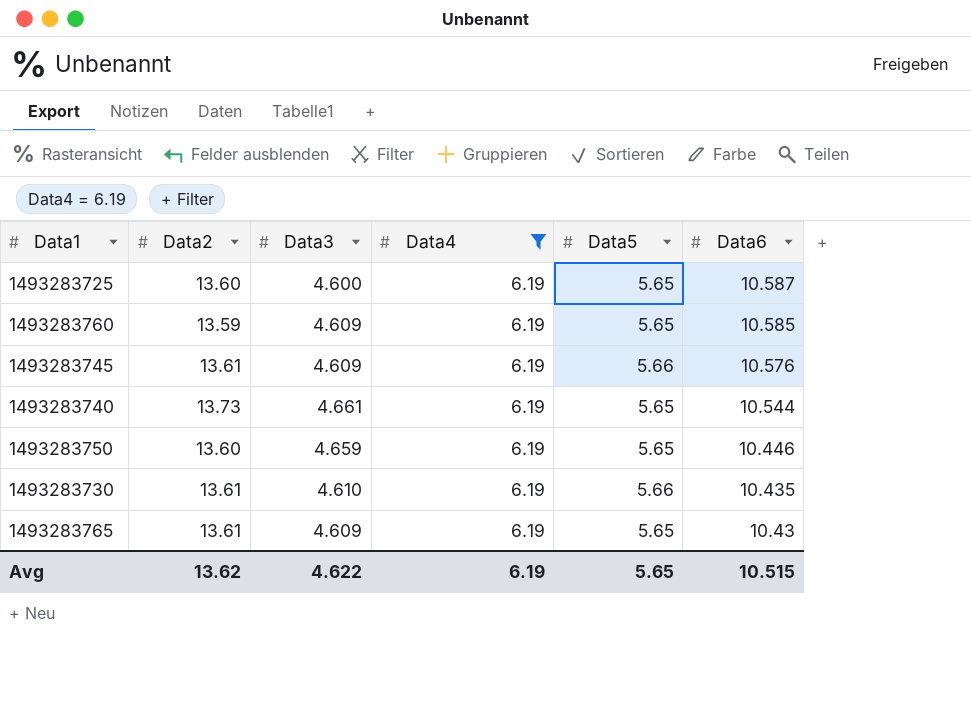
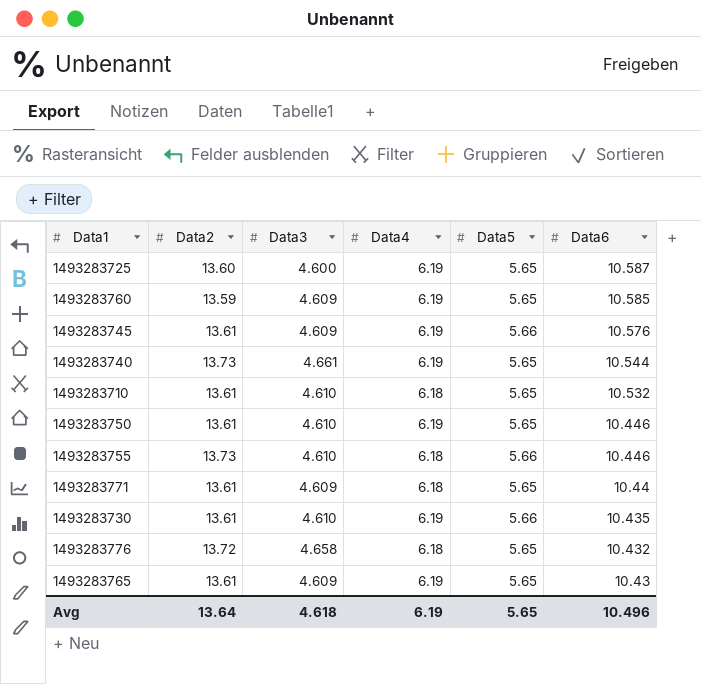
filter: Data4 = 6.19 -> none
1493283750 | Data2: 13.60 -> 13.61
1493283750 | Data3: 4.659 -> 4.610
Avg | Data2: 13.62 -> 13.64
Avg | Data3: 4.622 -> 4.618
Avg | Data6: 10.515 -> 10.496

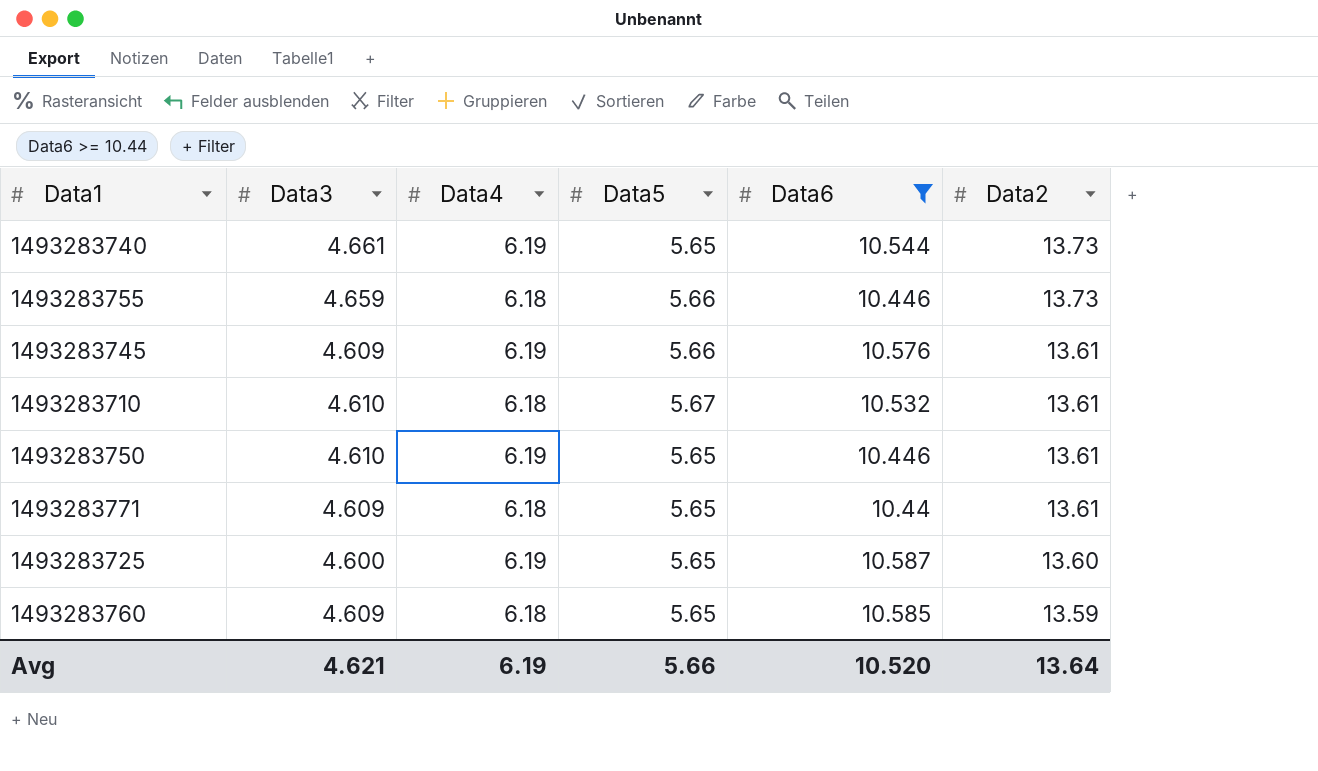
filter: none -> Data6 >= 10.44
row order: Data6 descending -> Data2 descending
column Data2 | position: 2 -> 6
1493283755 | Data3: 4.610 -> 4.659
1493283710 | Data5: 5.65 -> 5.67
1493283760 | Data4: 6.19 -> 6.18
Avg | Data3: 4.618 -> 4.621
Avg | Data5: 5.65 -> 5.66
Avg | Data6: 10.496 -> 10.520

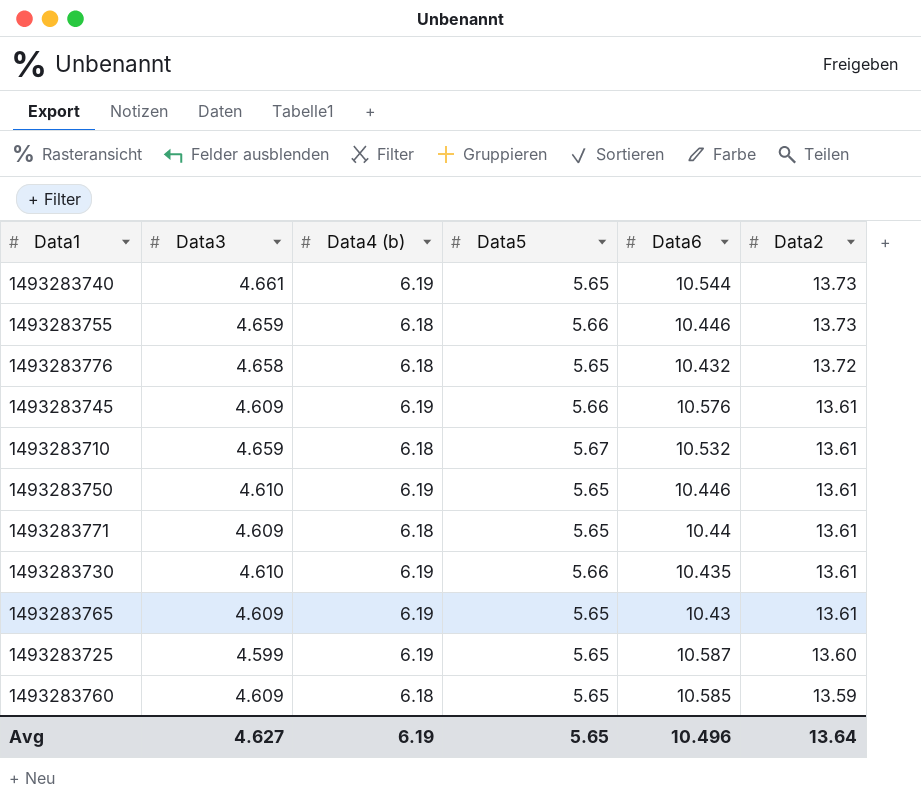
filter: Data6 >= 10.44 -> none
column name: Data4 -> Data4 (b)
1493283710 | Data3: 4.610 -> 4.659
1493283725 | Data3: 4.600 -> 4.599
Avg | Data3: 4.621 -> 4.627
Avg | Data5: 5.66 -> 5.65
Avg | Data6: 10.520 -> 10.496

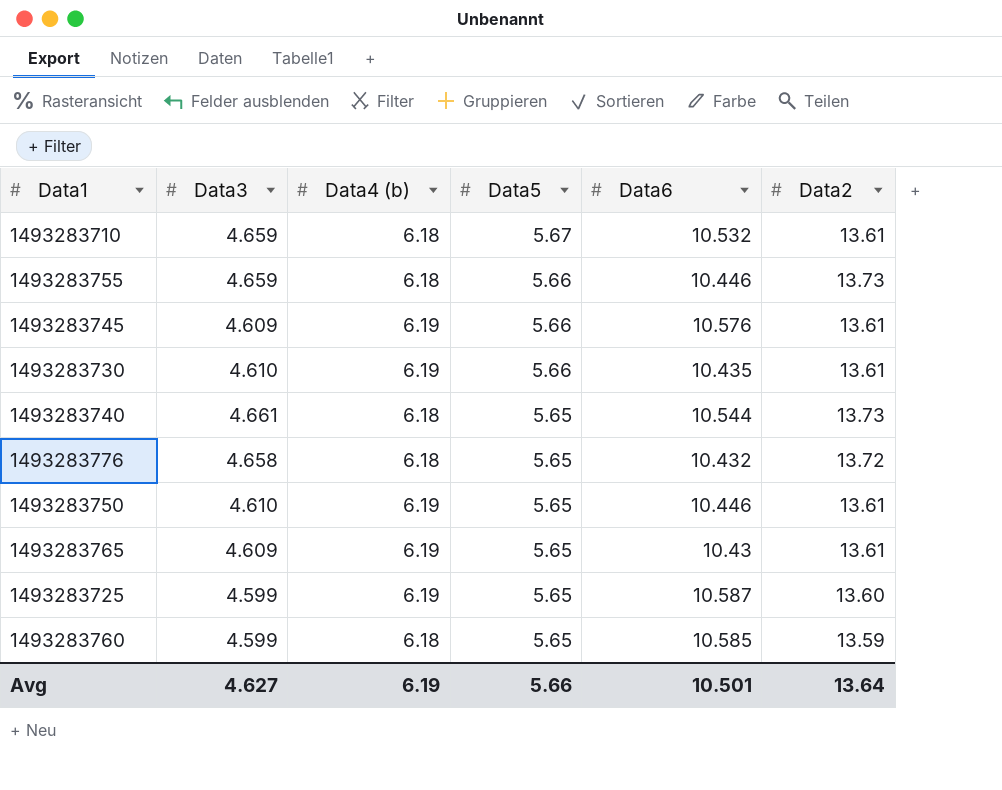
row order: Data2 descending -> Data5 descending
row 1493283771: 4.609 | 6.18 | 5.65 | 10.44 | 13.61 -> none
1493283740 | Data4 (b): 6.19 -> 6.18
1493283760 | Data3: 4.609 -> 4.599
Avg | Data5: 5.65 -> 5.66
Avg | Data6: 10.496 -> 10.501

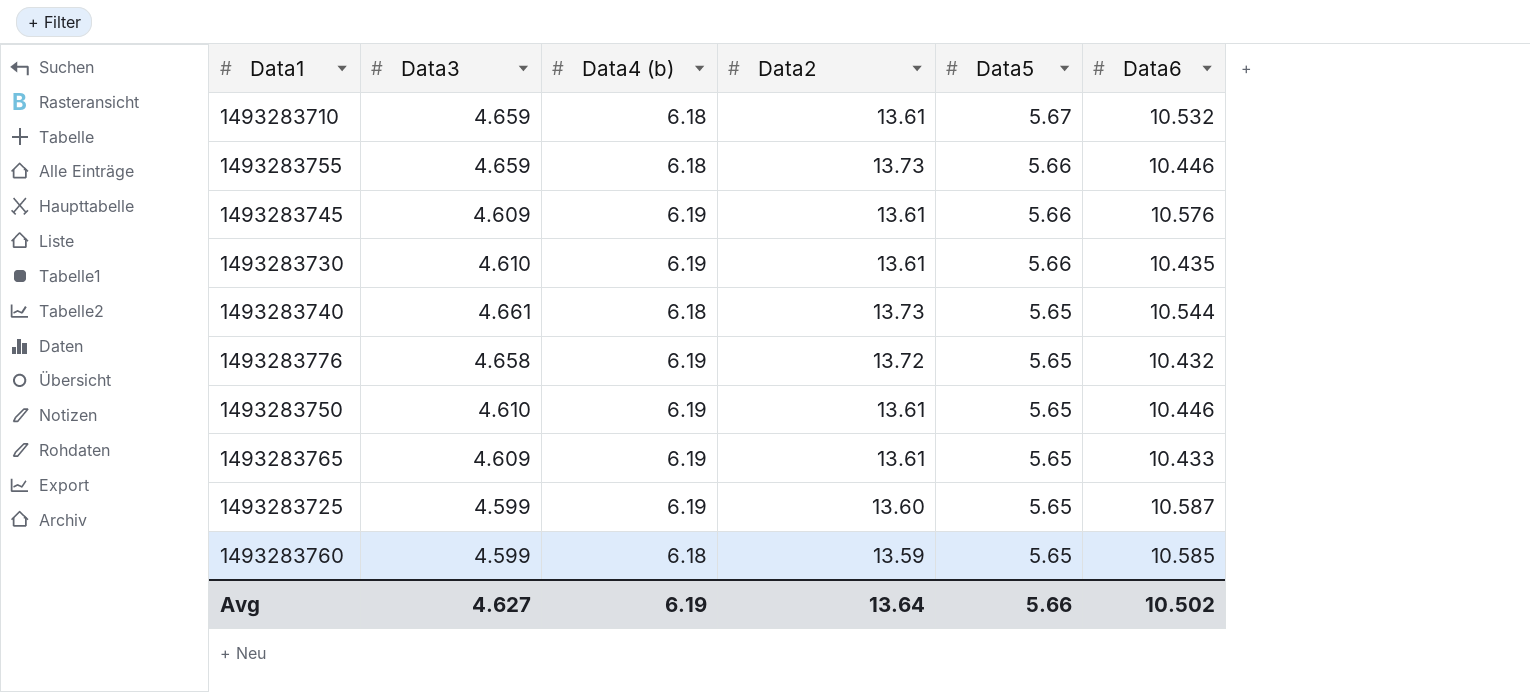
column Data2 | position: 6 -> 4
1493283776 | Data4 (b): 6.18 -> 6.19
1493283765 | Data6: 10.43 -> 10.433
Avg | Data6: 10.501 -> 10.502

